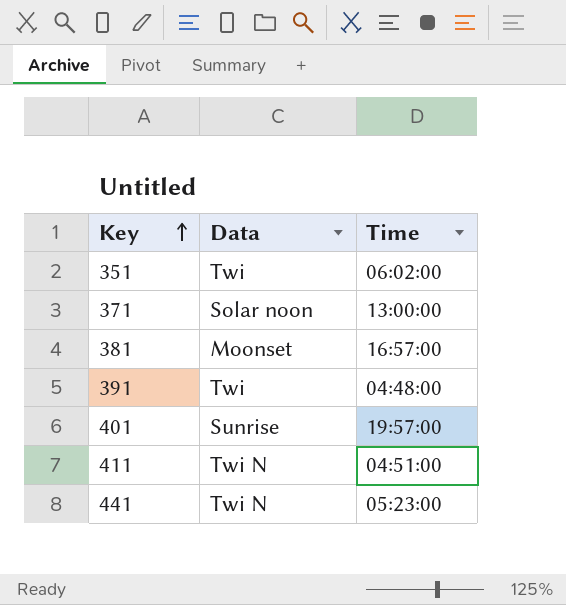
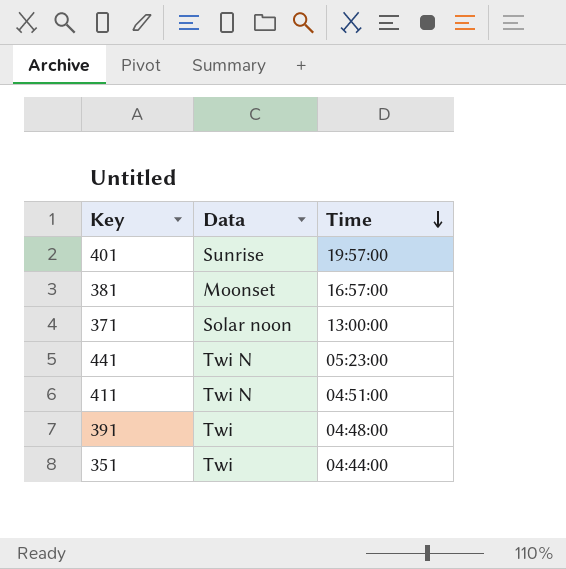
row order: Key ascending -> Time descending
351 | Time: 06:02:00 -> 04:44:00

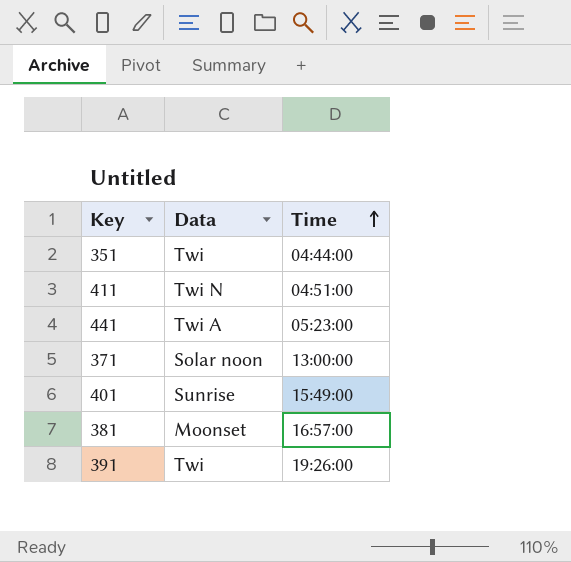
row order: Time descending -> Time ascending
441 | Data: Twi N -> Twi A
401 | Time: 19:57:00 -> 15:49:00
391 | Time: 04:48:00 -> 19:26:00

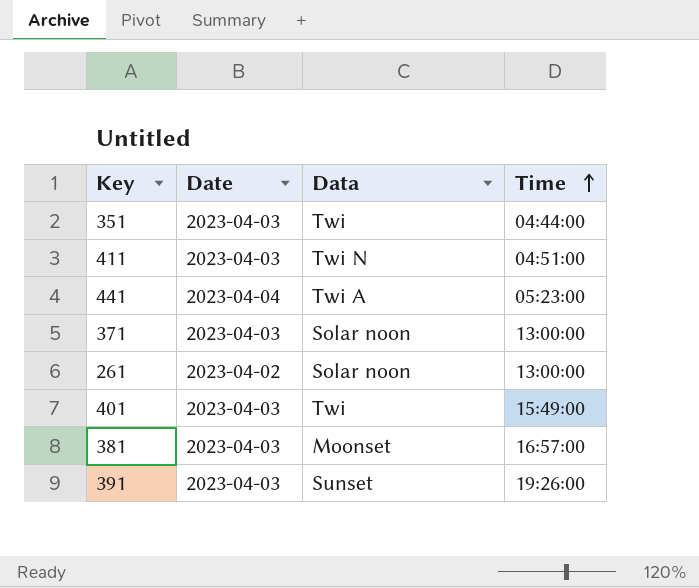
column Date | position: none -> 2
row 261: none -> 2023-04-02 | Solar noon | 13:00:00
401 | Data: Sunrise -> Twi
391 | Data: Twi -> Sunset

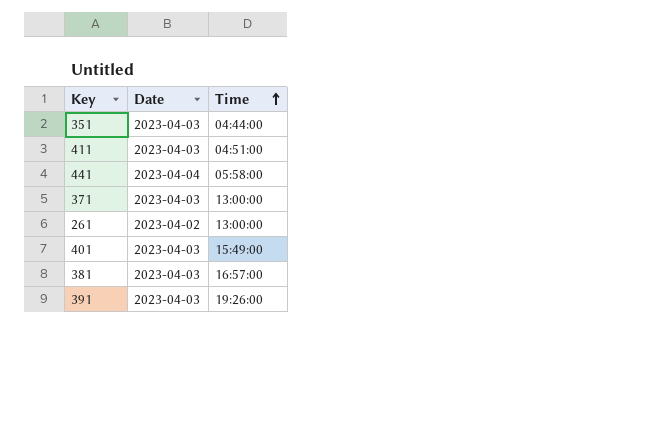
column Data | position: 3 -> none
441 | Time: 05:23:00 -> 05:58:00

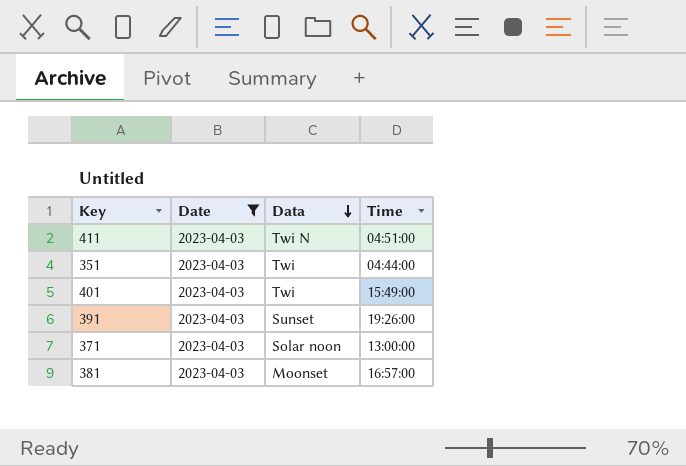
filter: none -> Date = 2023-04-03
row order: Time ascending -> Data descending
column Data | position: none -> 3

